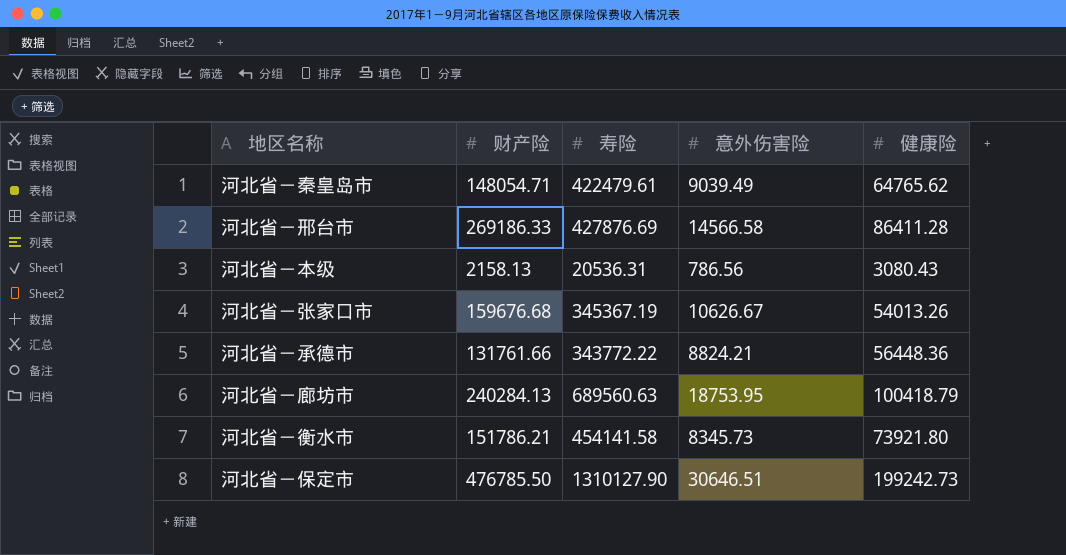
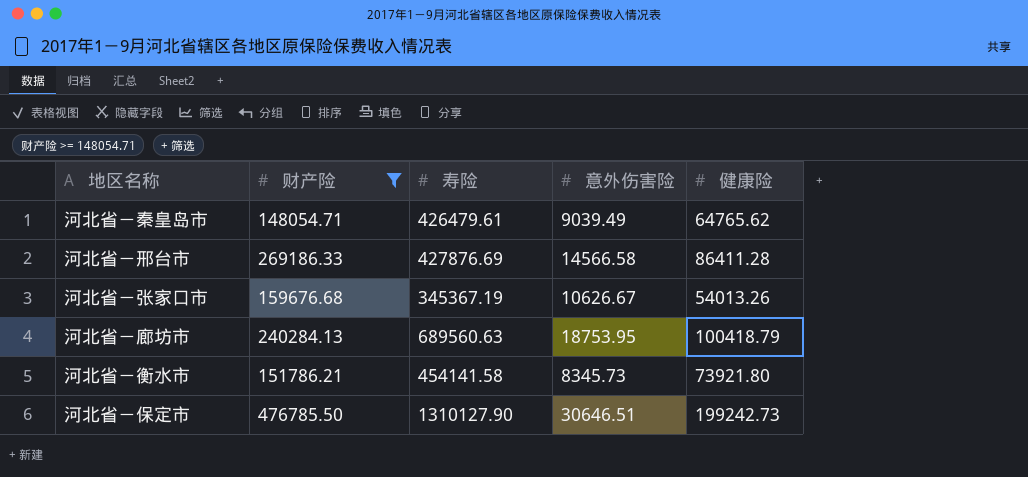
filter: none -> 财产险 >= 148054.71
河北省－秦皇岛市 | 寿险: 422479.61 -> 426479.61

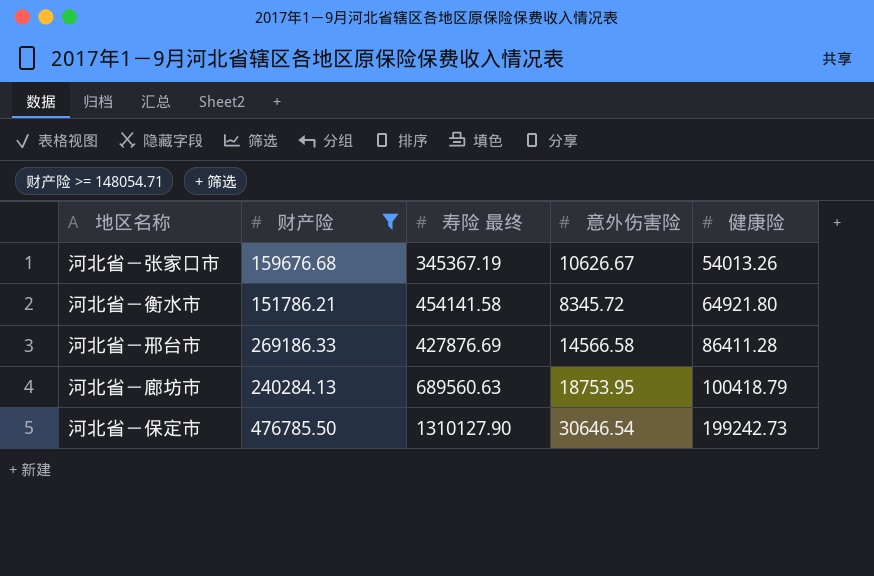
row order: none -> 健康险 ascending
column name: 寿险 -> 寿险 最终
row 河北省－秦皇岛市: 148054.71 | 426479.61 | 9039.49 | 64765.62 -> none
河北省－衡水市 | 意外伤害险: 8345.73 -> 8345.72
河北省－衡水市 | 健康险: 73921.80 -> 64921.80
河北省－保定市 | 意外伤害险: 30646.51 -> 30646.54

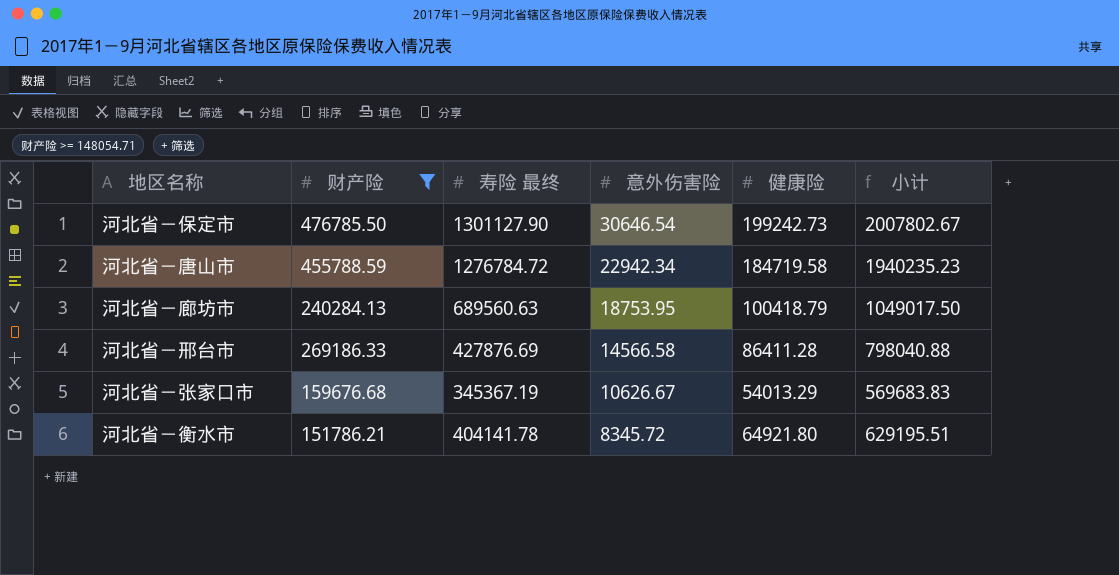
row order: 健康险 ascending -> 意外伤害险 descending
column 小计 | formula: none -> [财产险] + [寿险 最终] + [意外伤害险] + [健康险]
河北省－保定市 | 寿险 最终: 1310127.90 -> 1301127.90
row 河北省－唐山市: none -> 455788.59 | 1276784.72 | 22942.34 | 184719.58 | 1940235.23
河北省－张家口市 | 健康险: 54013.26 -> 54013.29
河北省－衡水市 | 寿险 最终: 454141.58 -> 404141.78

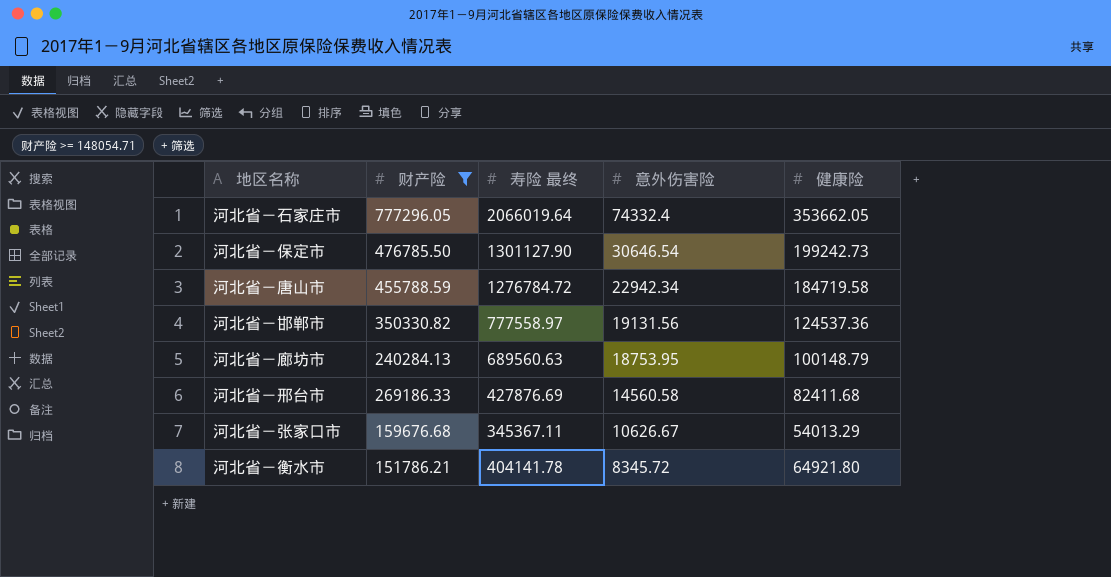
column 小计 | formula: [财产险] + [寿险 最终] + [意外伤害险] + [健康险] -> none
row 河北省－石家庄市: none -> 777296.05 | 2066019.64 | 74332.4 | 353662.05
row 河北省－邯郸市: none -> 350330.82 | 777558.97 | 19131.56 | 124537.36
河北省－廊坊市 | 健康险: 100418.79 -> 100148.79
河北省－邢台市 | 意外伤害险: 14566.58 -> 14560.58
河北省－邢台市 | 健康险: 86411.28 -> 82411.68
河北省－张家口市 | 寿险 最终: 345367.19 -> 345367.11

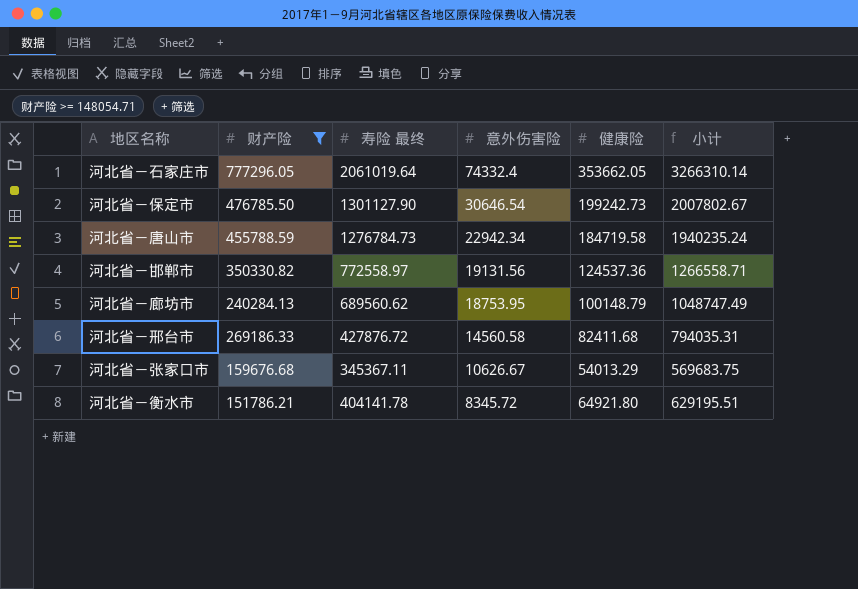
column 小计 | formula: none -> [财产险] + [寿险 最终] + [意外伤害险] + [健康险]
河北省－石家庄市 | 寿险 最终: 2066019.64 -> 2061019.64
河北省－唐山市 | 寿险 最终: 1276784.72 -> 1276784.73
河北省－邯郸市 | 寿险 最终: 777558.97 -> 772558.97
河北省－廊坊市 | 寿险 最终: 689560.63 -> 689560.62
河北省－邢台市 | 寿险 最终: 427876.69 -> 427876.72

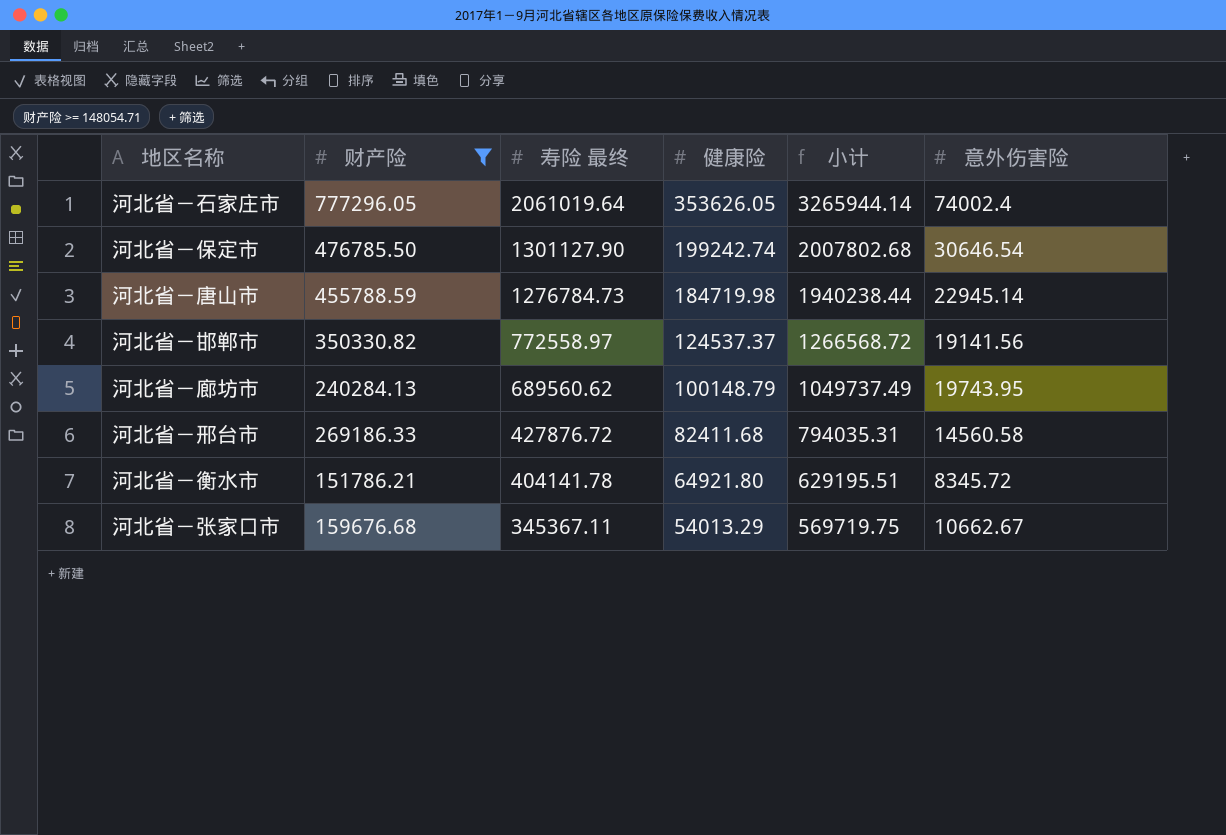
row order: 意外伤害险 descending -> 寿险 最终 descending
column 意外伤害险 | position: 4 -> 6
河北省－石家庄市 | 健康险: 353662.05 -> 353626.05
河北省－石家庄市 | 小计: 3266310.14 -> 3265944.14
河北省－石家庄市 | 意外伤害险: 74332.4 -> 74002.4
河北省－保定市 | 健康险: 199242.73 -> 199242.74
河北省－保定市 | 小计: 2007802.67 -> 2007802.68
河北省－唐山市 | 健康险: 184719.58 -> 184719.98
河北省－唐山市 | 小计: 1940235.24 -> 1940238.44
河北省－唐山市 | 意外伤害险: 22942.34 -> 22945.14
河北省－邯郸市 | 健康险: 124537.36 -> 124537.37
河北省－邯郸市 | 小计: 1266558.71 -> 1266568.72
河北省－邯郸市 | 意外伤害险: 19131.56 -> 19141.56
河北省－廊坊市 | 小计: 1048747.49 -> 1049737.49
河北省－廊坊市 | 意外伤害险: 18753.95 -> 19743.95
河北省－张家口市 | 小计: 569683.75 -> 569719.75
河北省－张家口市 | 意外伤害险: 10626.67 -> 10662.67

